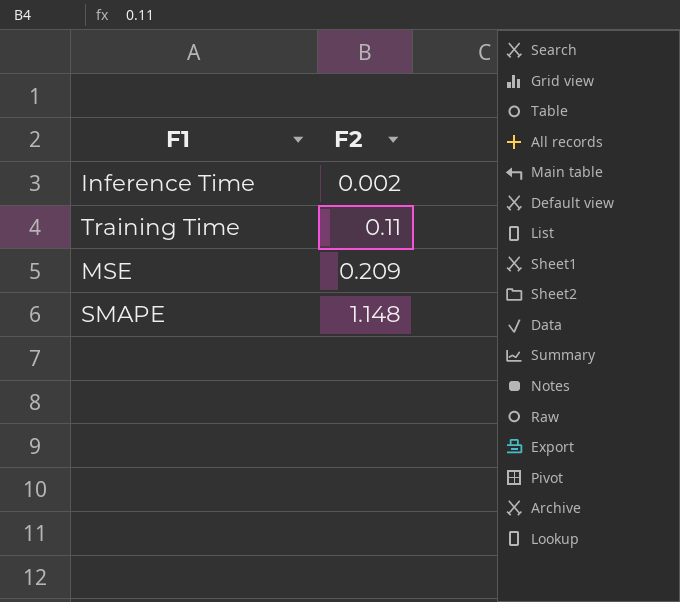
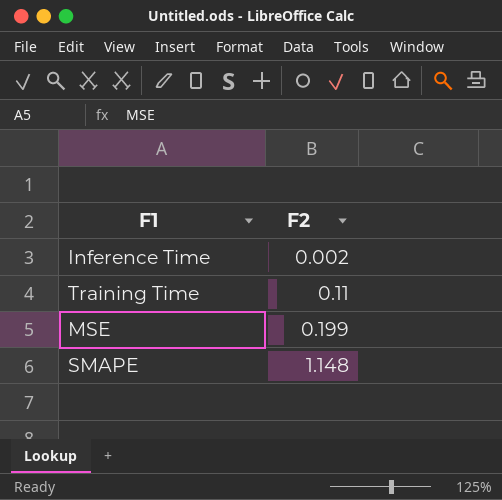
MSE | F2: 0.209 -> 0.199

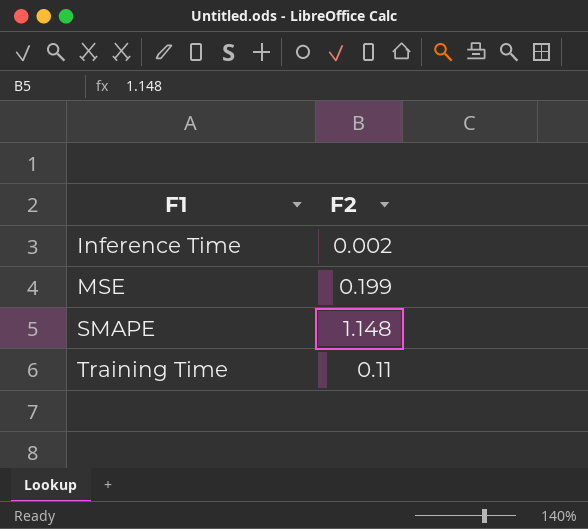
row order: F2 ascending -> F1 ascending

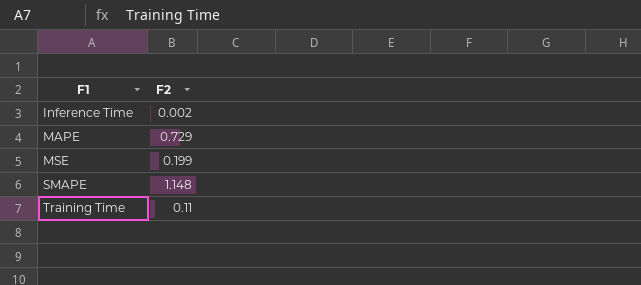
row MAPE: none -> 0.729

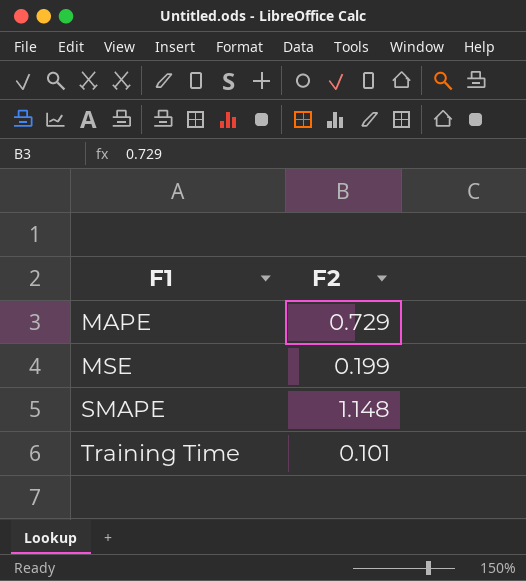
row Inference Time: 0.002 -> none
Training Time | F2: 0.11 -> 0.101

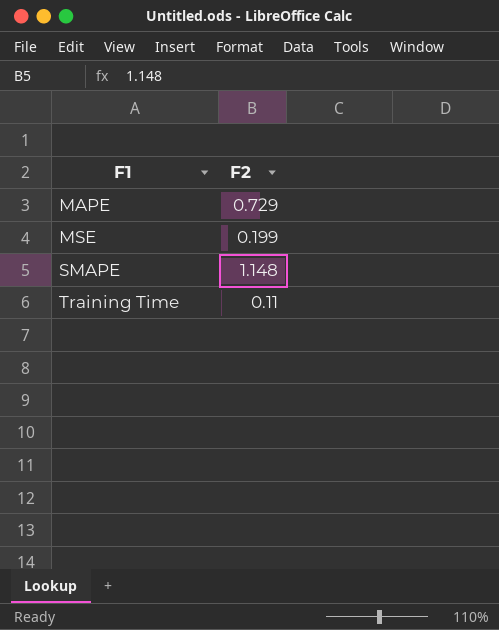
Training Time | F2: 0.101 -> 0.11

